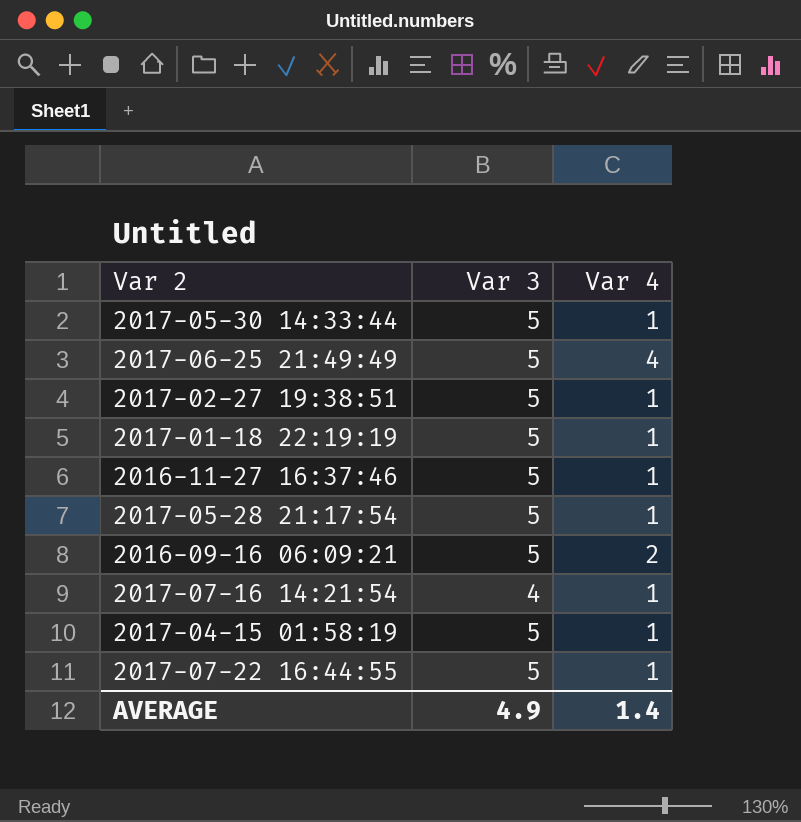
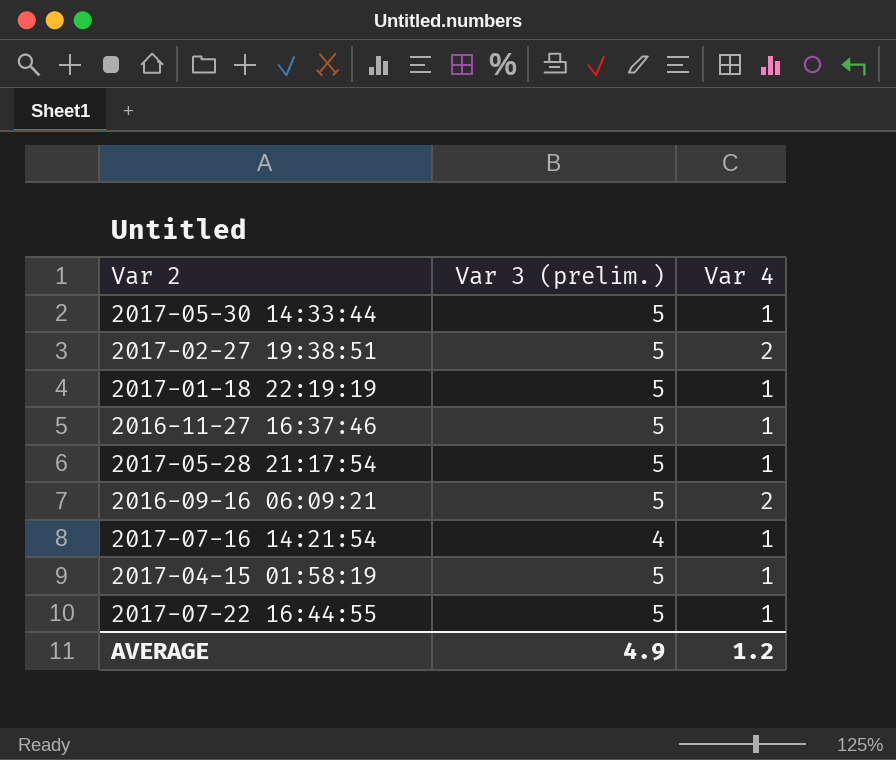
column name: Var 3 -> Var 3 (prelim.)
row 2017-06-25 21:49:49: 5 | 4 -> none
2017-02-27 19:38:51 | Var 4: 1 -> 2
AVERAGE | Var 4: 1.4 -> 1.2

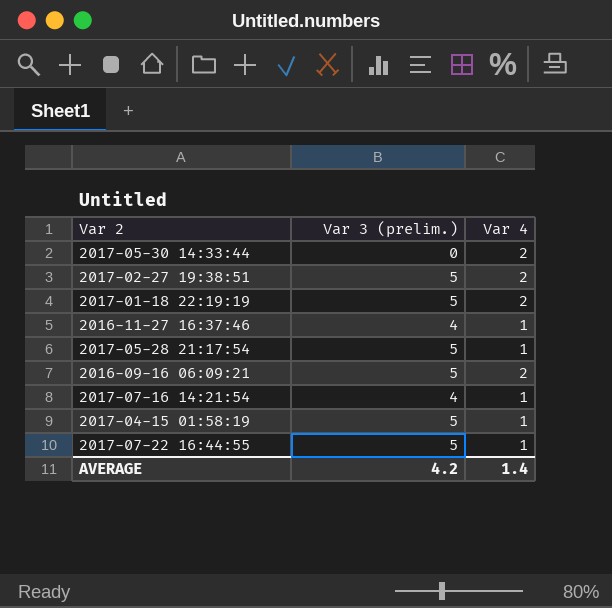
2017-05-30 14:33:44 | Var 3 (prelim.): 5 -> 0
2017-05-30 14:33:44 | Var 4: 1 -> 2
2017-01-18 22:19:19 | Var 4: 1 -> 2
2016-11-27 16:37:46 | Var 3 (prelim.): 5 -> 4
AVERAGE | Var 3 (prelim.): 4.9 -> 4.2
AVERAGE | Var 4: 1.2 -> 1.4

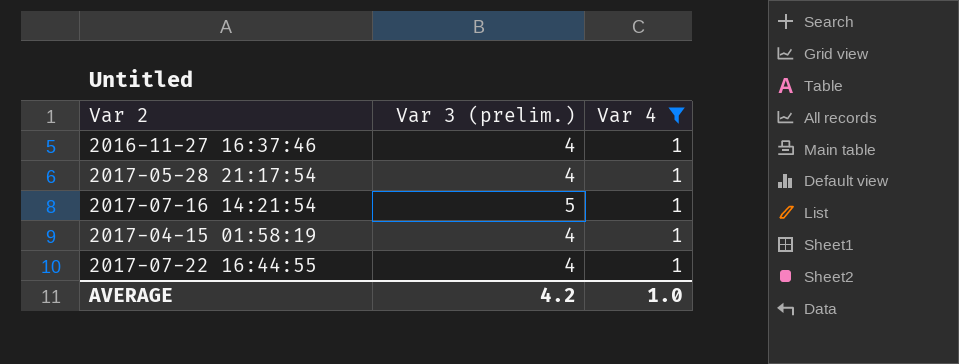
filter: none -> Var 4 = 1
2017-05-28 21:17:54 | Var 3 (prelim.): 5 -> 4
2017-07-16 14:21:54 | Var 3 (prelim.): 4 -> 5
2017-04-15 01:58:19 | Var 3 (prelim.): 5 -> 4
2017-07-22 16:44:55 | Var 3 (prelim.): 5 -> 4
AVERAGE | Var 4: 1.4 -> 1.0

